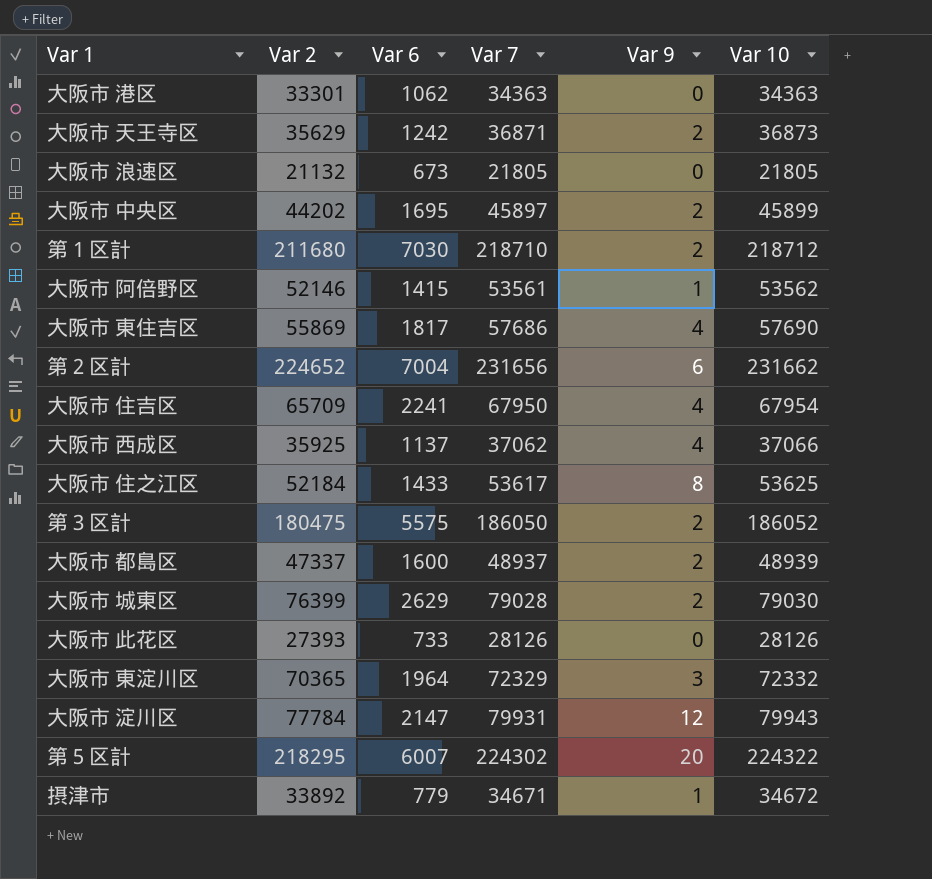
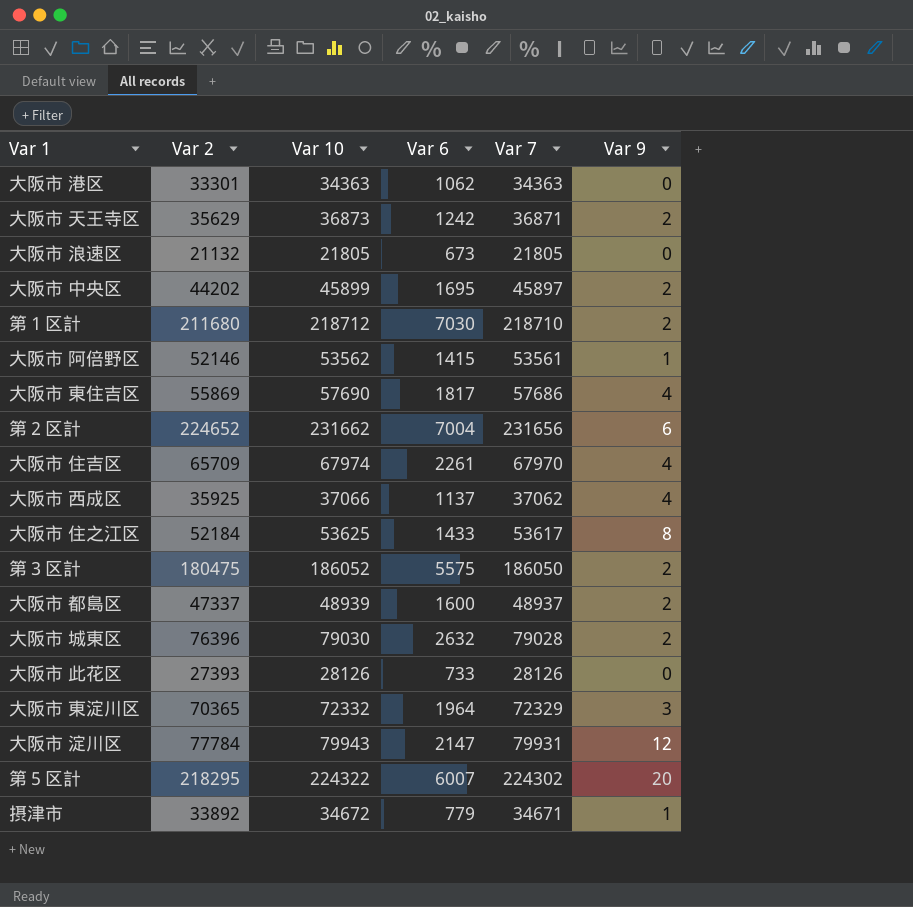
column Var 10 | position: 6 -> 3
大阪市 住吉区 | Var 10: 67954 -> 67974
大阪市 住吉区 | Var 6: 2241 -> 2261
大阪市 住吉区 | Var 7: 67950 -> 67970
大阪市 城東区 | Var 2: 76399 -> 76396
大阪市 城東区 | Var 6: 2629 -> 2632

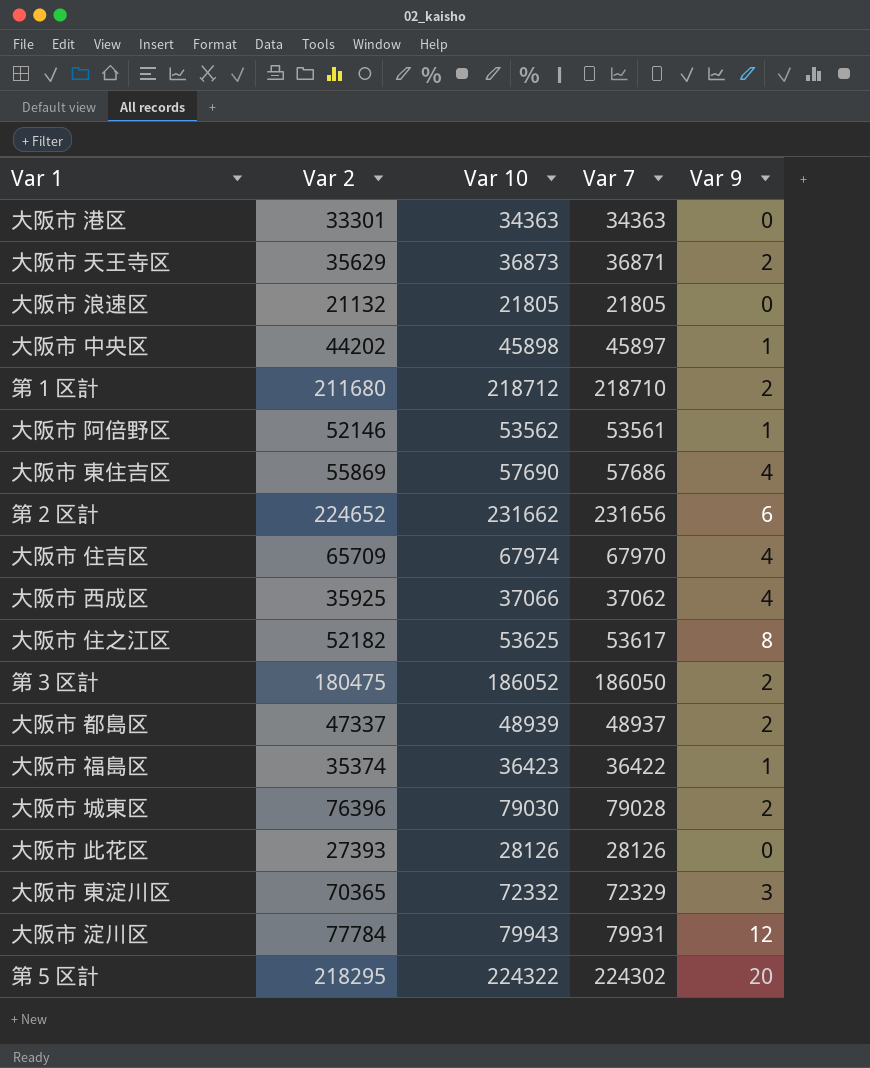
column Var 6 | formula: [Var 7] - [Var 2] -> none
row 摂津市: 33892 | 34672 | 779 | 34671 | 1 -> none
大阪市 中央区 | Var 10: 45899 -> 45898
大阪市 中央区 | Var 9: 2 -> 1
大阪市 住之江区 | Var 2: 52184 -> 52182
row 大阪市 福島区: none -> 35374 | 36423 | 36422 | 1

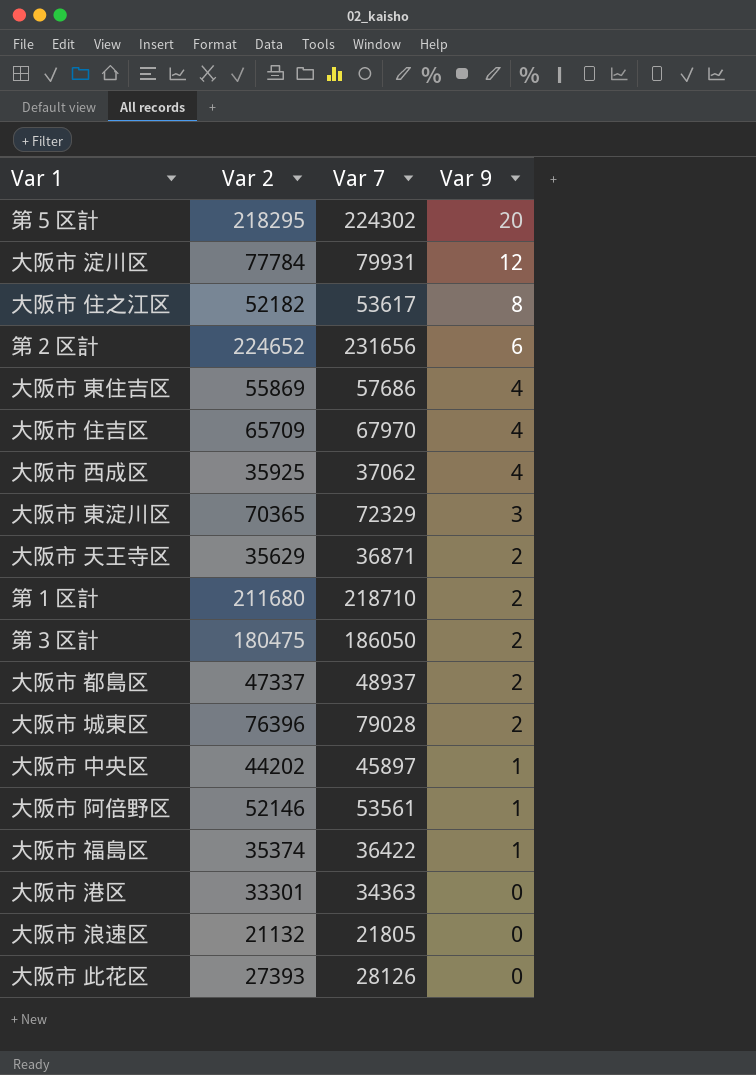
row order: none -> Var 9 descending
column Var 10 | formula: [Var 7] + [Var 9] -> none

